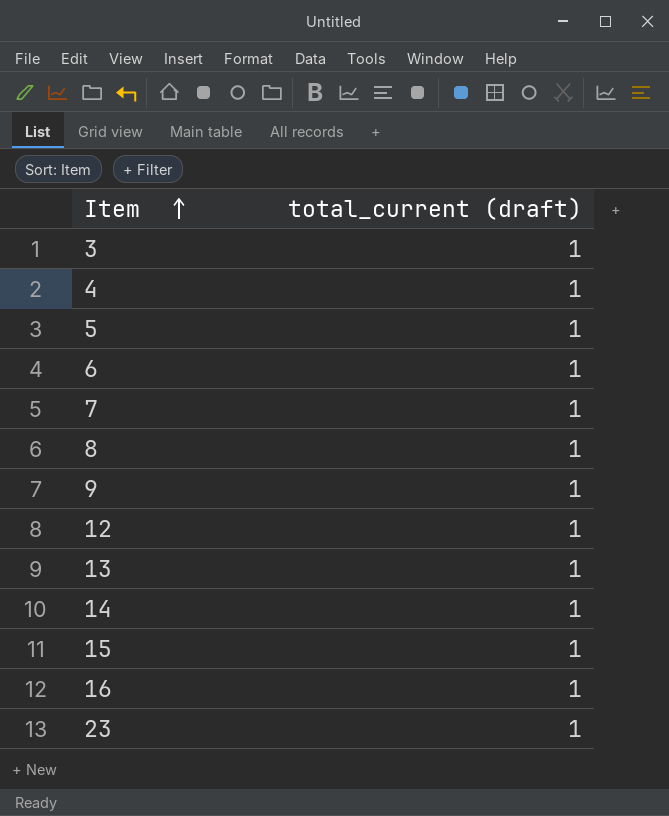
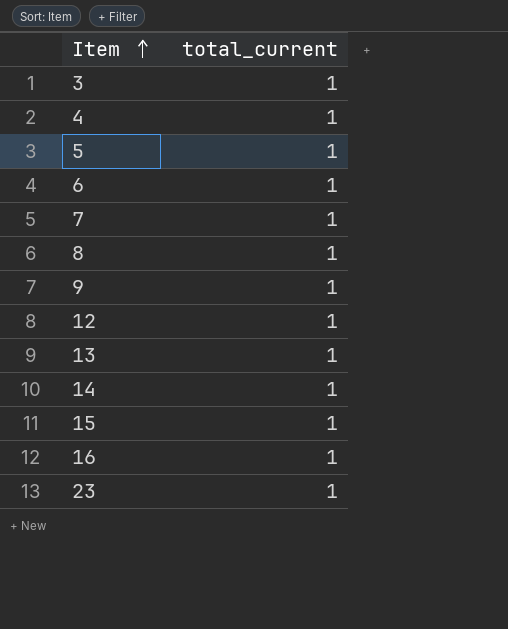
column name: total_current (draft) -> total_current

